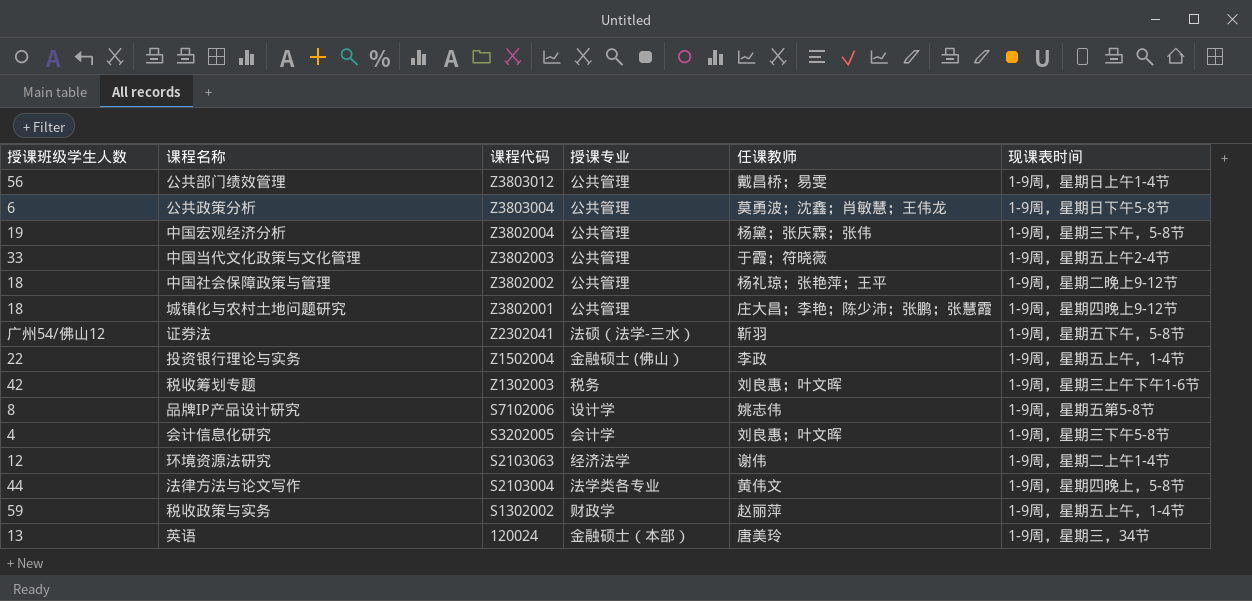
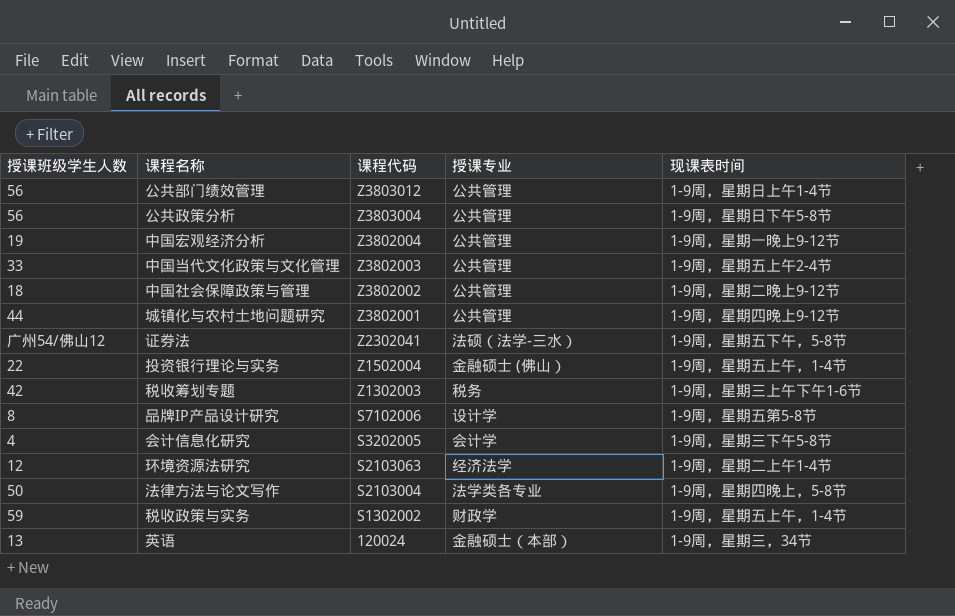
column 任课教师 | position: 5 -> none
公共政策分析 | 授课班级学生人数: 6 -> 56
中国宏观经济分析 | 现课表时间: 1-9周，星期三下午，5-8节 -> 1-9周，星期一晚上9-12节
城镇化与农村土地问题研究 | 授课班级学生人数: 18 -> 44
法律方法与论文写作 | 授课班级学生人数: 44 -> 50

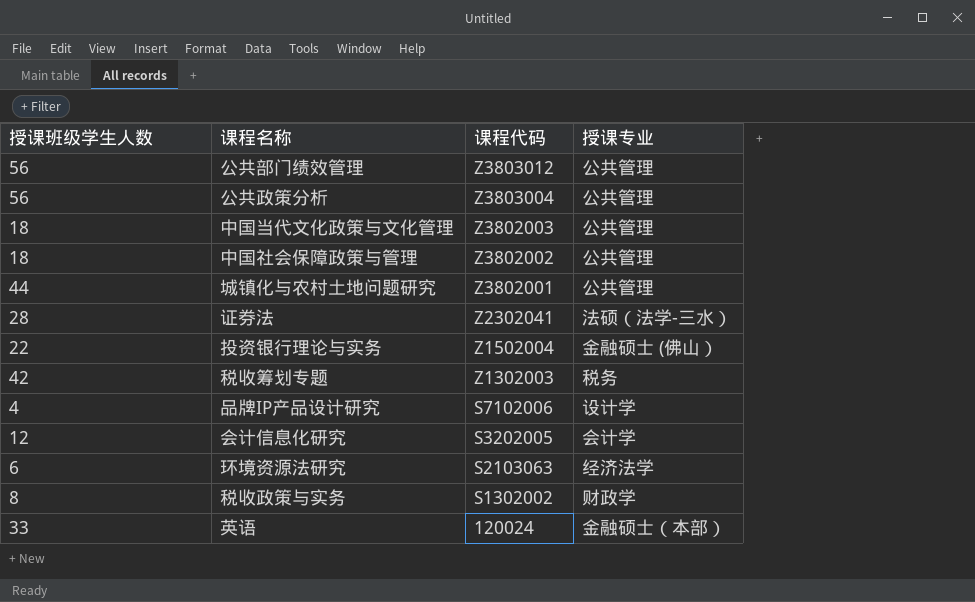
column 现课表时间 | position: 5 -> none
row 中国宏观经济分析: 19 | Z3802004 | 公共管理 | 1-9周，星期一晚上9-12节 -> none
row 法律方法与论文写作: 50 | S2103004 | 法学类各专业 | 1-9周，星期四晚上，5-8节 -> none
中国当代文化政策与文化管理 | 授课班级学生人数: 33 -> 18
证券法 | 授课班级学生人数: 广州54/佛山12 -> 28
品牌IP产品设计研究 | 授课班级学生人数: 8 -> 4
会计信息化研究 | 授课班级学生人数: 4 -> 12
环境资源法研究 | 授课班级学生人数: 12 -> 6
税收政策与实务 | 授课班级学生人数: 59 -> 8
英语 | 授课班级学生人数: 13 -> 33

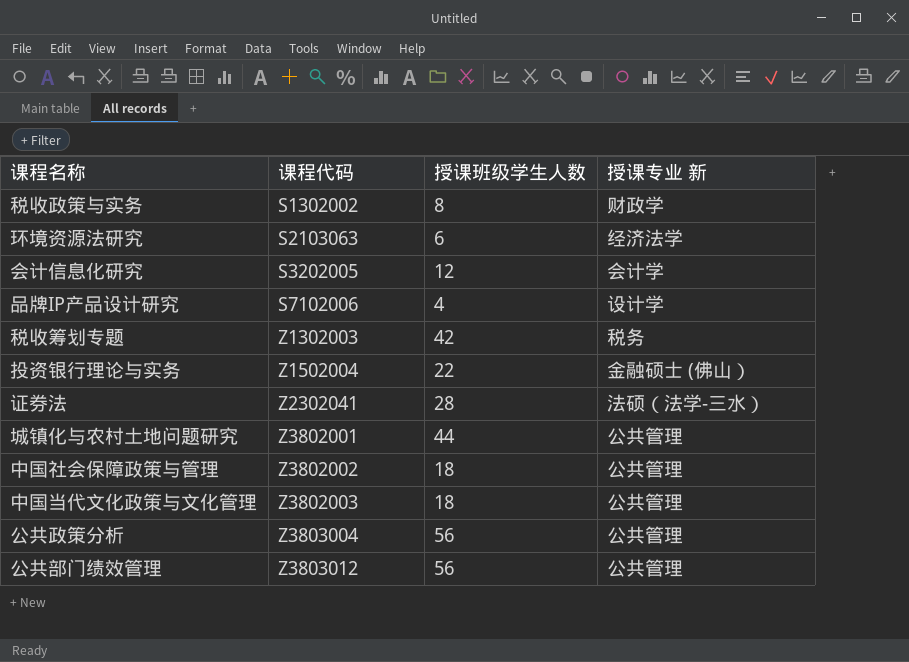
row order: 课程代码 descending -> 课程代码 ascending
column 授课班级学生人数 | position: 1 -> 3
column name: 授课专业 -> 授课专业 新
row 英语: 33 | 120024 | 金融硕士（本部） -> none

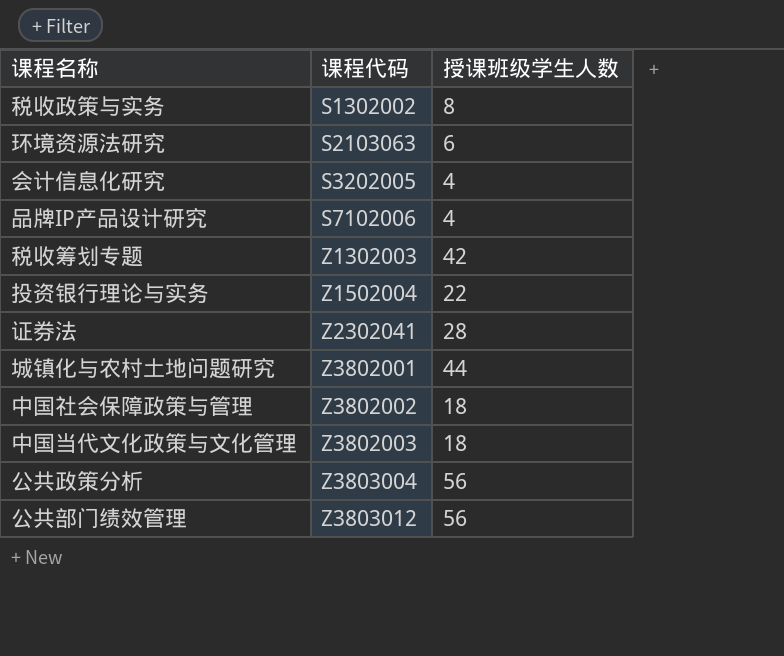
column 授课专业 新 | position: 4 -> none
会计信息化研究 | 授课班级学生人数: 12 -> 4

